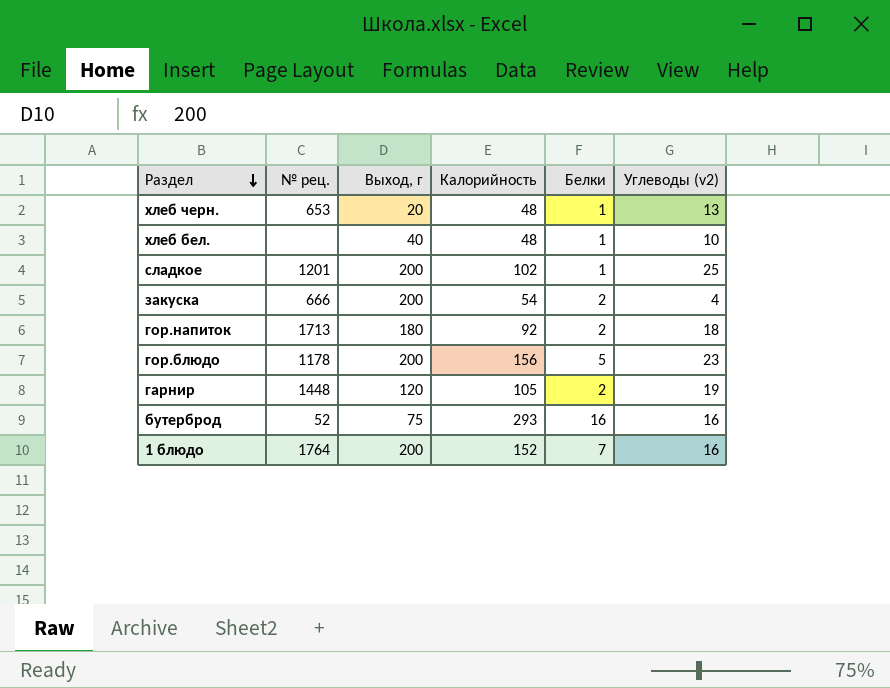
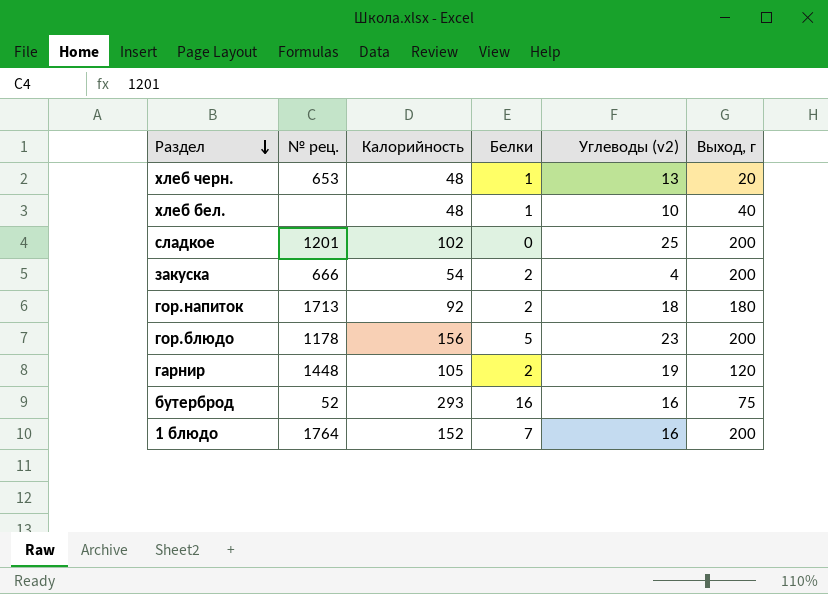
column Выход, г | position: 3 -> 6
сладкое | Белки: 1 -> 0

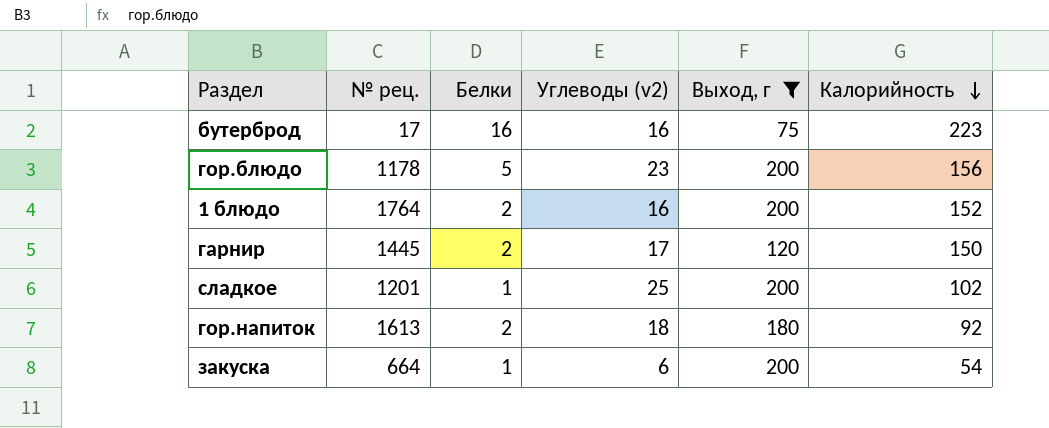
filter: none -> Выход, г >= 75
row order: Раздел descending -> Калорийность descending
column Калорийность | position: 3 -> 6
бутерброд | № рец.: 52 -> 17
бутерброд | Калорийность: 293 -> 223
1 блюдо | Белки: 7 -> 2
гарнир | № рец.: 1448 -> 1445
гарнир | Углеводы (v2): 19 -> 17
гарнир | Калорийность: 105 -> 150
сладкое | Белки: 0 -> 1
гор.напиток | № рец.: 1713 -> 1613
закуска | № рец.: 666 -> 664
закуска | Белки: 2 -> 1
закуска | Углеводы (v2): 4 -> 6

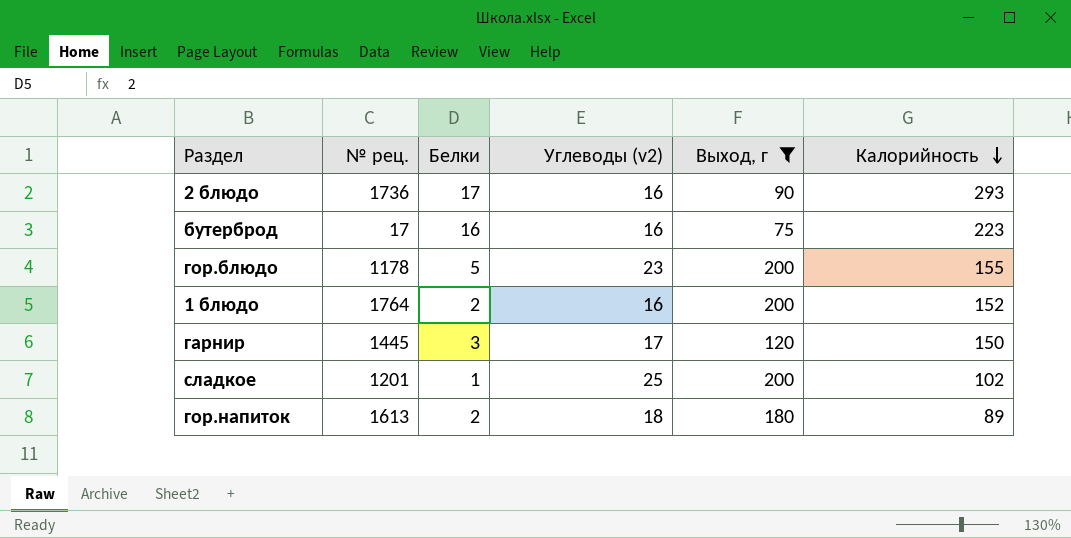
row закуска: 664 | 1 | 6 | 200 | 54 -> none
row 2 блюдо: none -> 1736 | 17 | 16 | 90 | 293
гор.блюдо | Калорийность: 156 -> 155
гарнир | Белки: 2 -> 3
гор.напиток | Калорийность: 92 -> 89

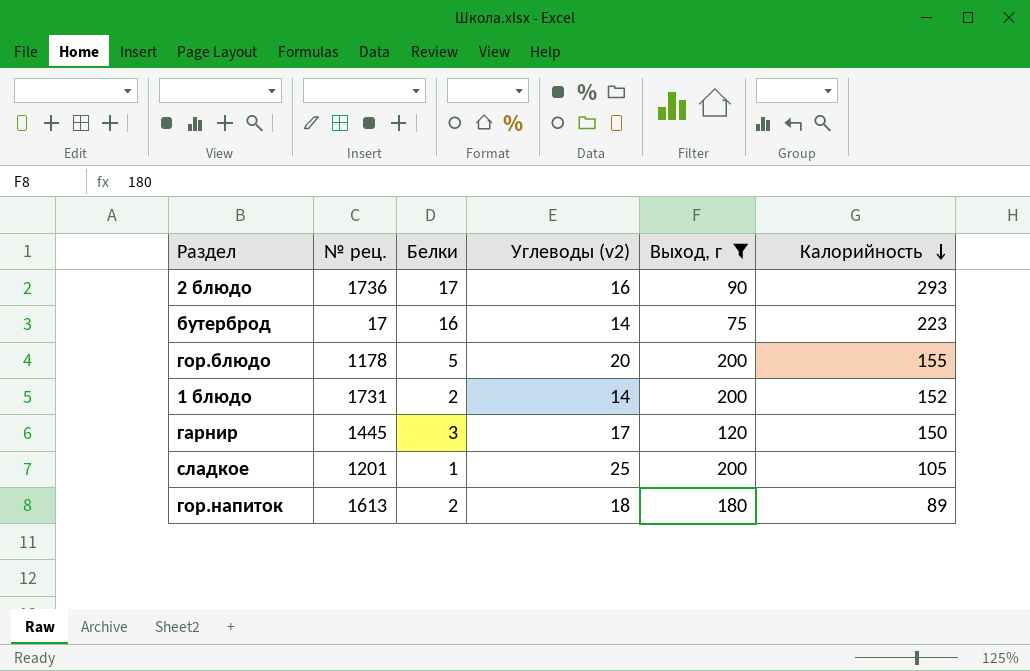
бутерброд | Углеводы (v2): 16 -> 14
гор.блюдо | Углеводы (v2): 23 -> 20
1 блюдо | № рец.: 1764 -> 1731
1 блюдо | Углеводы (v2): 16 -> 14
сладкое | Калорийность: 102 -> 105

